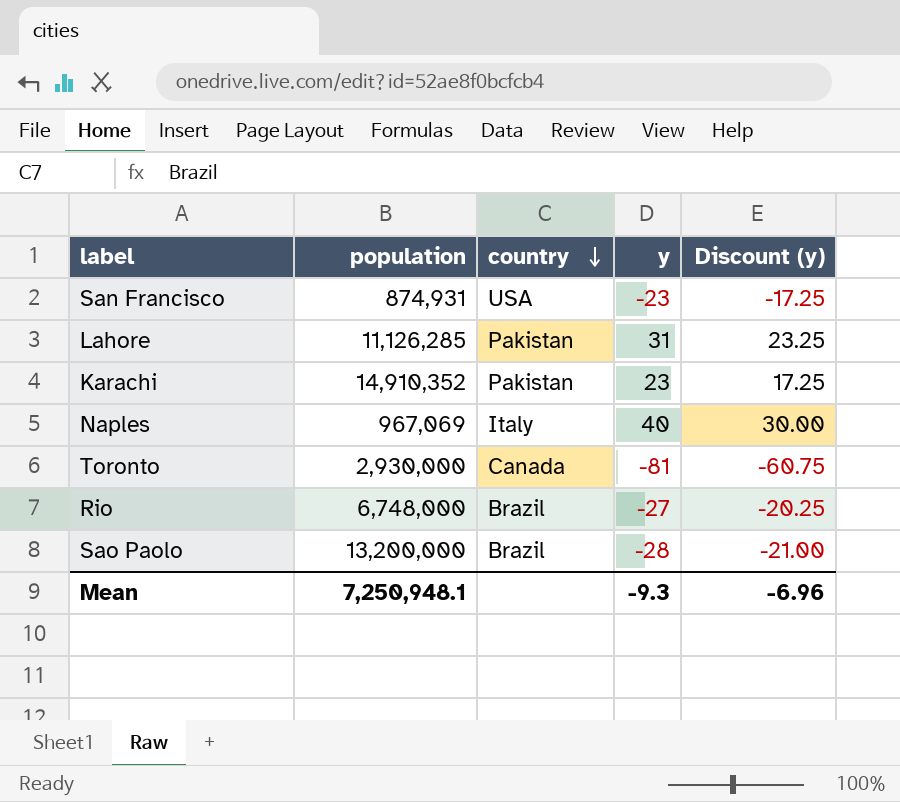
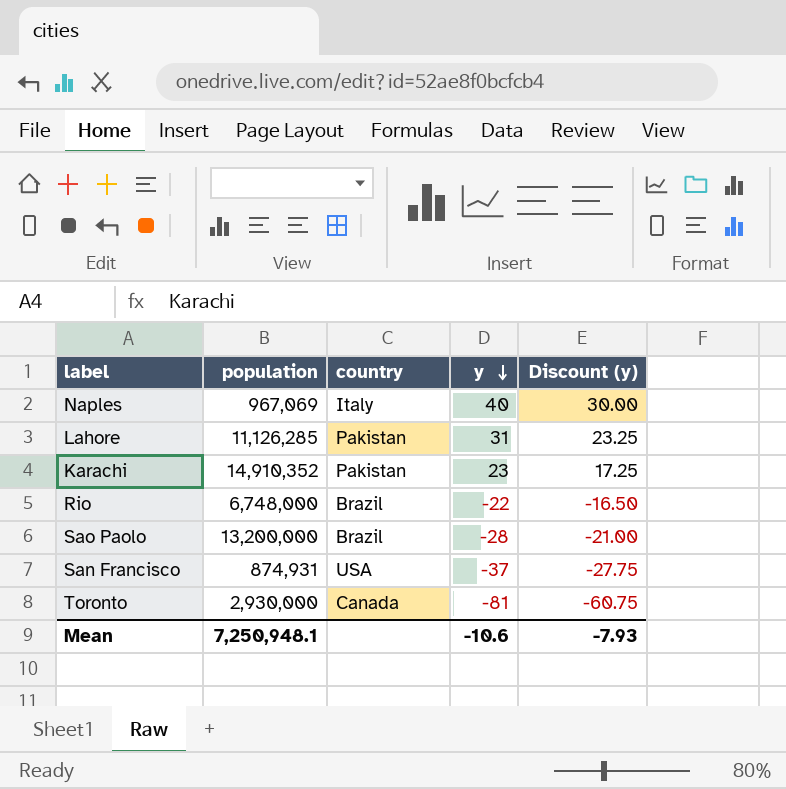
row order: country descending -> y descending
Rio | y: -27 -> -22
Rio | Discount (y): -20.25 -> -16.50
San Francisco | y: -23 -> -37
San Francisco | Discount (y): -17.25 -> -27.75
Mean | y: -9.3 -> -10.6
Mean | Discount (y): -6.96 -> -7.93

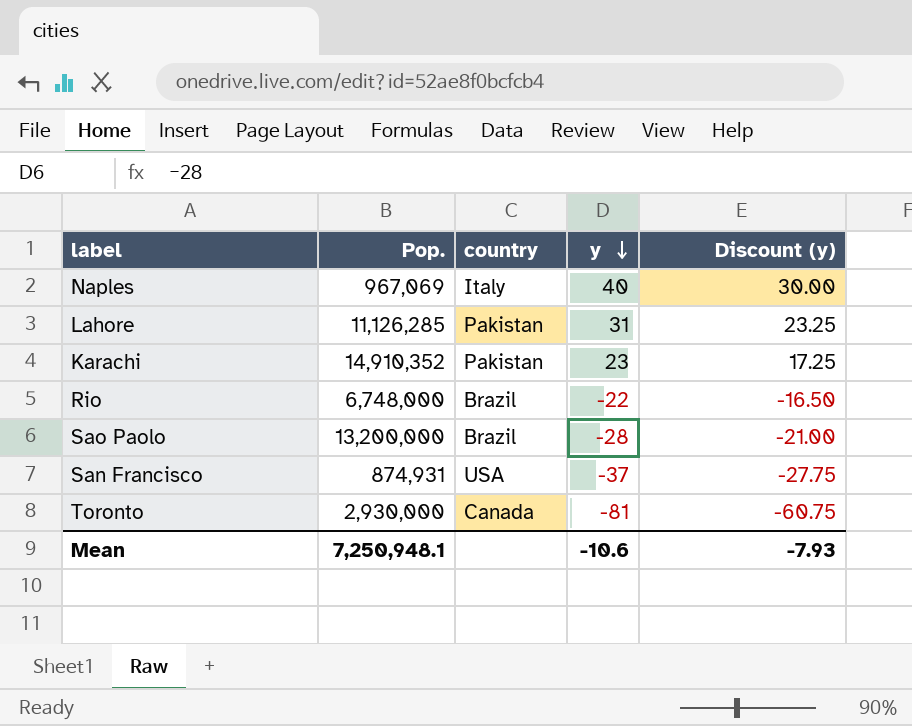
column name: population -> Pop.

